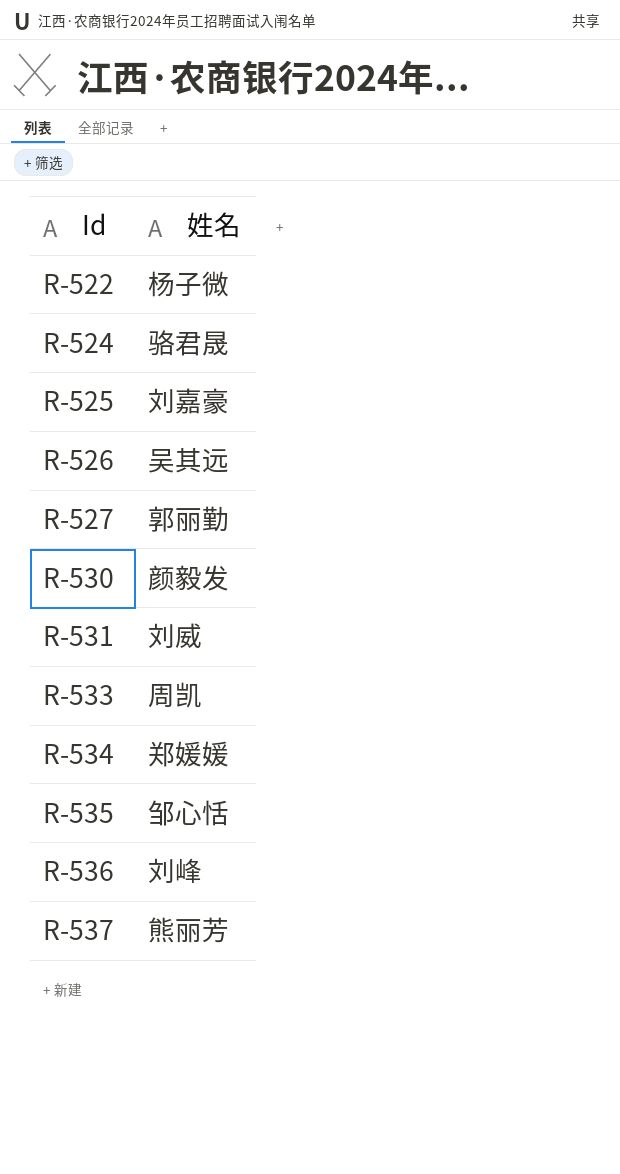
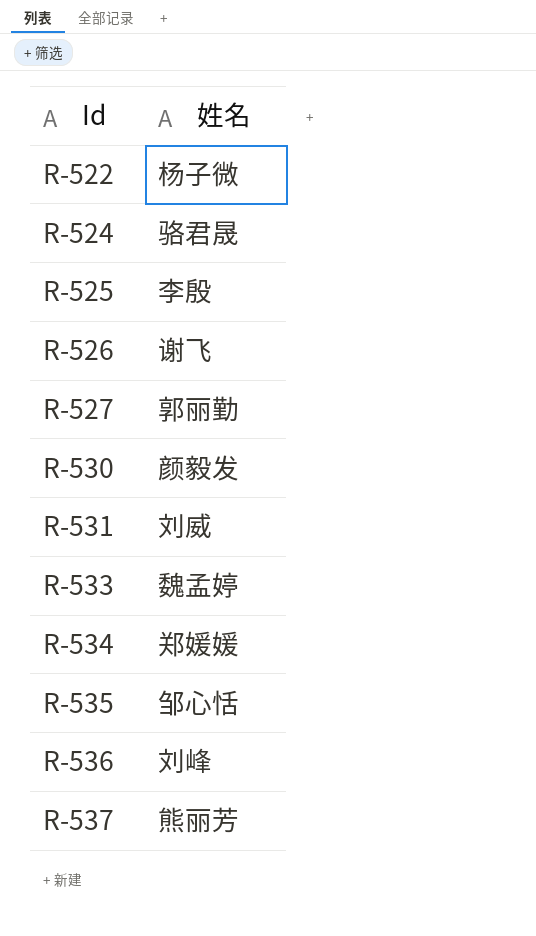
R-525 | 姓名: 刘嘉豪 -> 李殷
R-526 | 姓名: 吴其远 -> 谢飞
R-533 | 姓名: 周凯 -> 魏孟婷

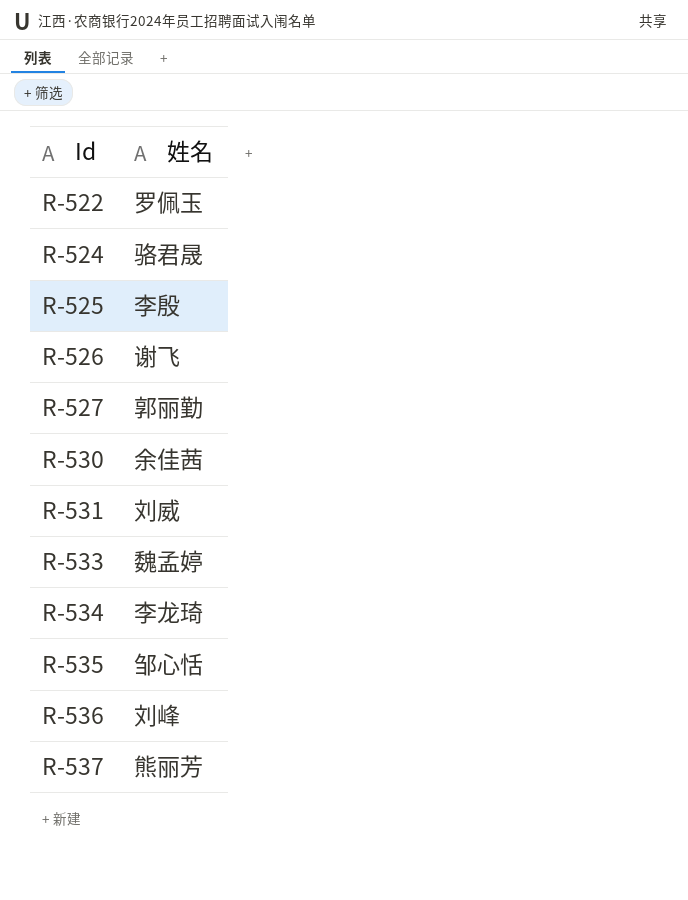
R-522 | 姓名: 杨子微 -> 罗佩玉
R-530 | 姓名: 颜毅发 -> 余佳茜
R-534 | 姓名: 郑媛媛 -> 李龙琦

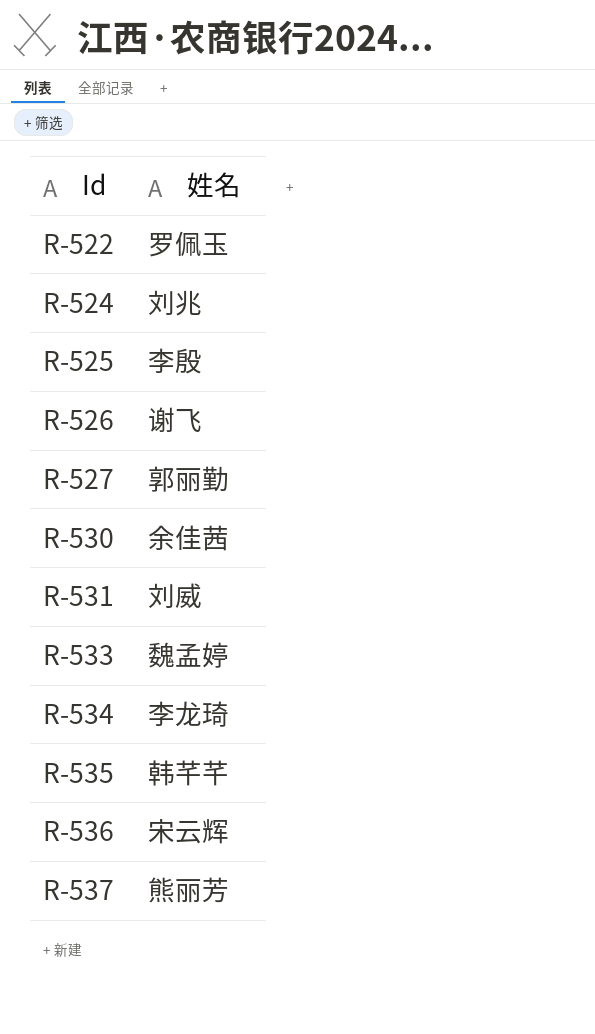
R-524 | 姓名: 骆君晟 -> 刘兆
R-535 | 姓名: 邹心恬 -> 韩芊芊
R-536 | 姓名: 刘峰 -> 宋云辉

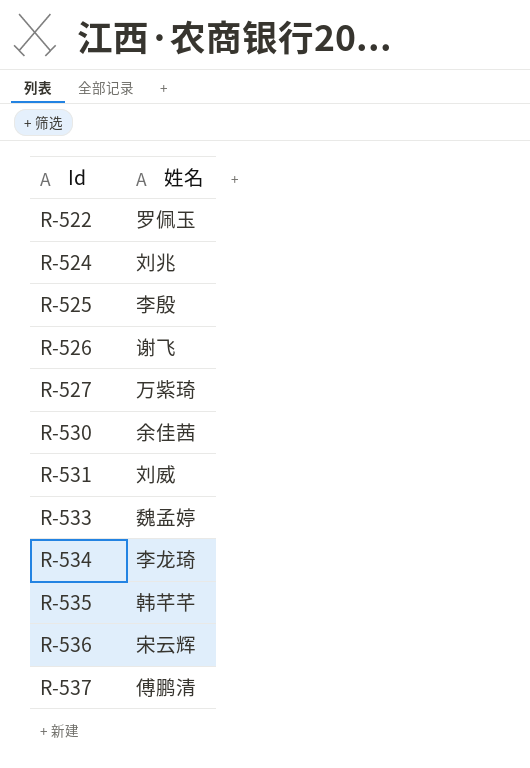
R-527 | 姓名: 郭丽勤 -> 万紫琦
R-537 | 姓名: 熊丽芳 -> 傅鹏清

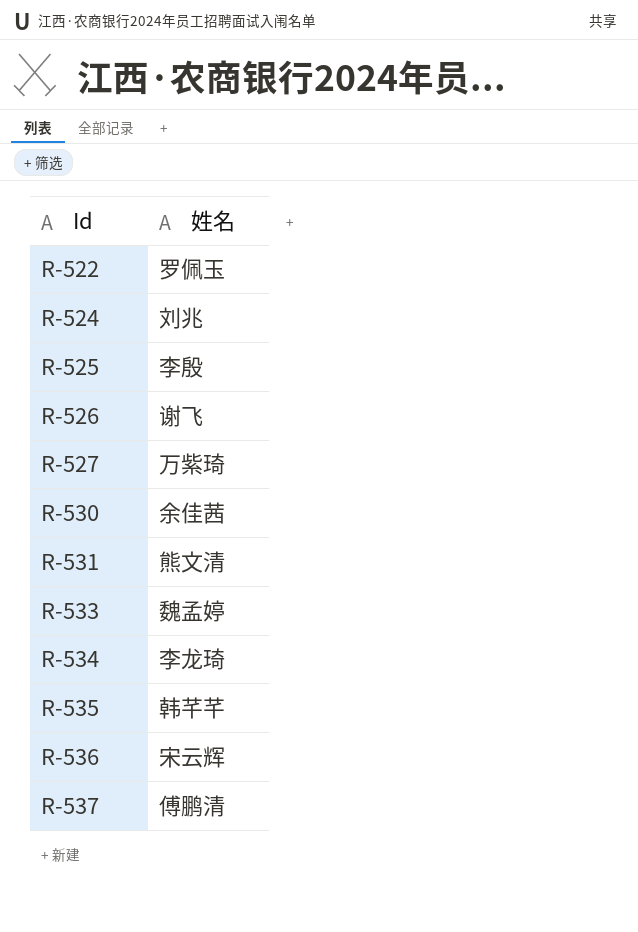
R-531 | 姓名: 刘威 -> 熊文清

